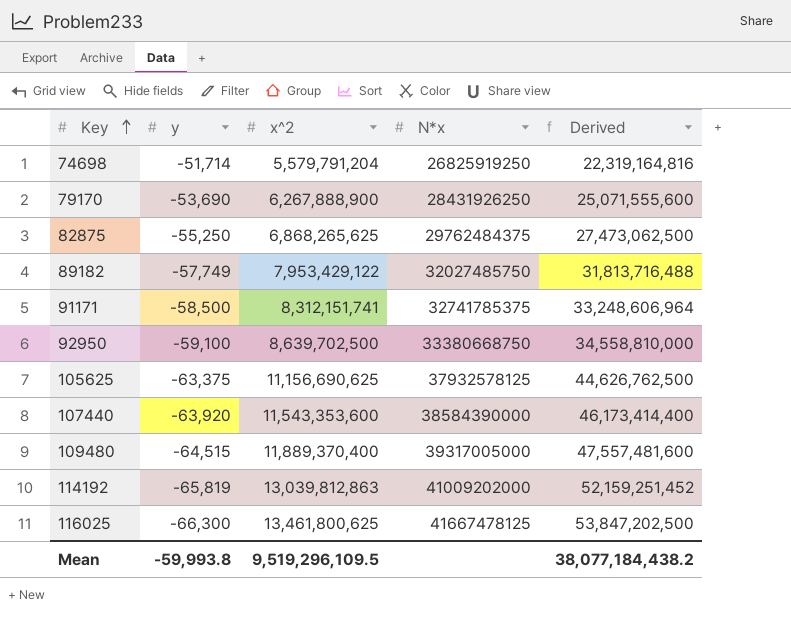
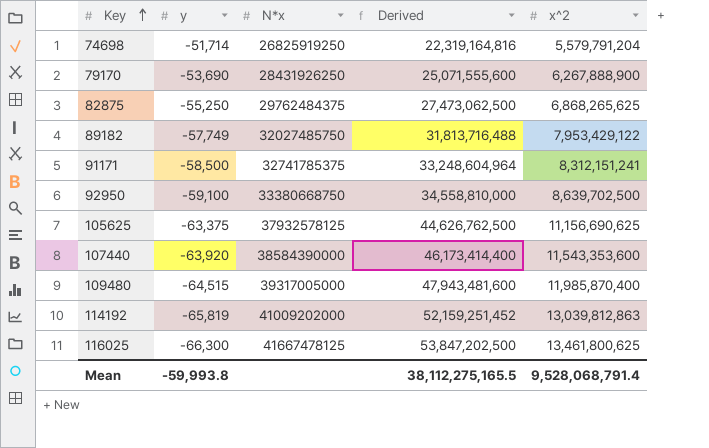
column x^2 | position: 3 -> 5
91171 | Derived: 33,248,606,964 -> 33,248,604,964
91171 | x^2: 8,312,151,741 -> 8,312,151,241
109480 | Derived: 47,557,481,600 -> 47,943,481,600
109480 | x^2: 11,889,370,400 -> 11,985,870,400
Mean | Derived: 38,077,184,438.2 -> 38,112,275,165.5
Mean | x^2: 9,519,296,109.5 -> 9,528,068,791.4

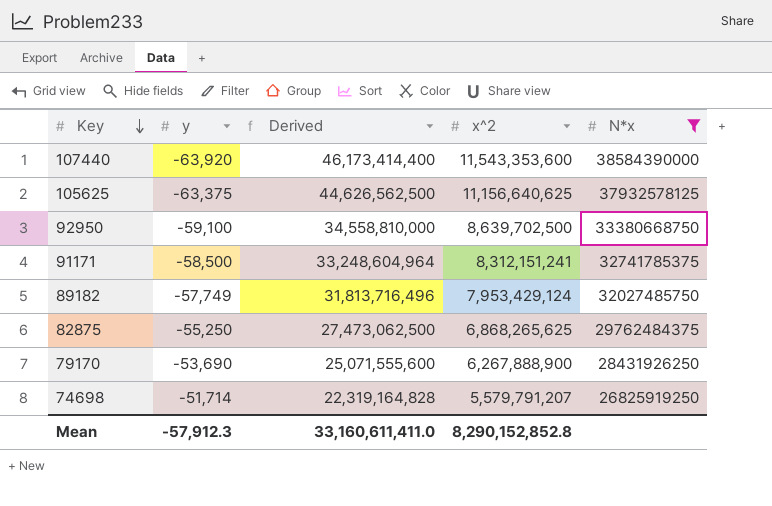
filter: none -> N*x <= 38584390000
row order: Key ascending -> Key descending
column N*x | position: 3 -> 5
105625 | Derived: 44,626,762,500 -> 44,626,562,500
105625 | x^2: 11,156,690,625 -> 11,156,640,625
89182 | Derived: 31,813,716,488 -> 31,813,716,496
89182 | x^2: 7,953,429,122 -> 7,953,429,124
74698 | Derived: 22,319,164,816 -> 22,319,164,828
74698 | x^2: 5,579,791,204 -> 5,579,791,207
Mean | y: -59,993.8 -> -57,912.3
Mean | Derived: 38,112,275,165.5 -> 33,160,611,411.0
Mean | x^2: 9,528,068,791.4 -> 8,290,152,852.8

